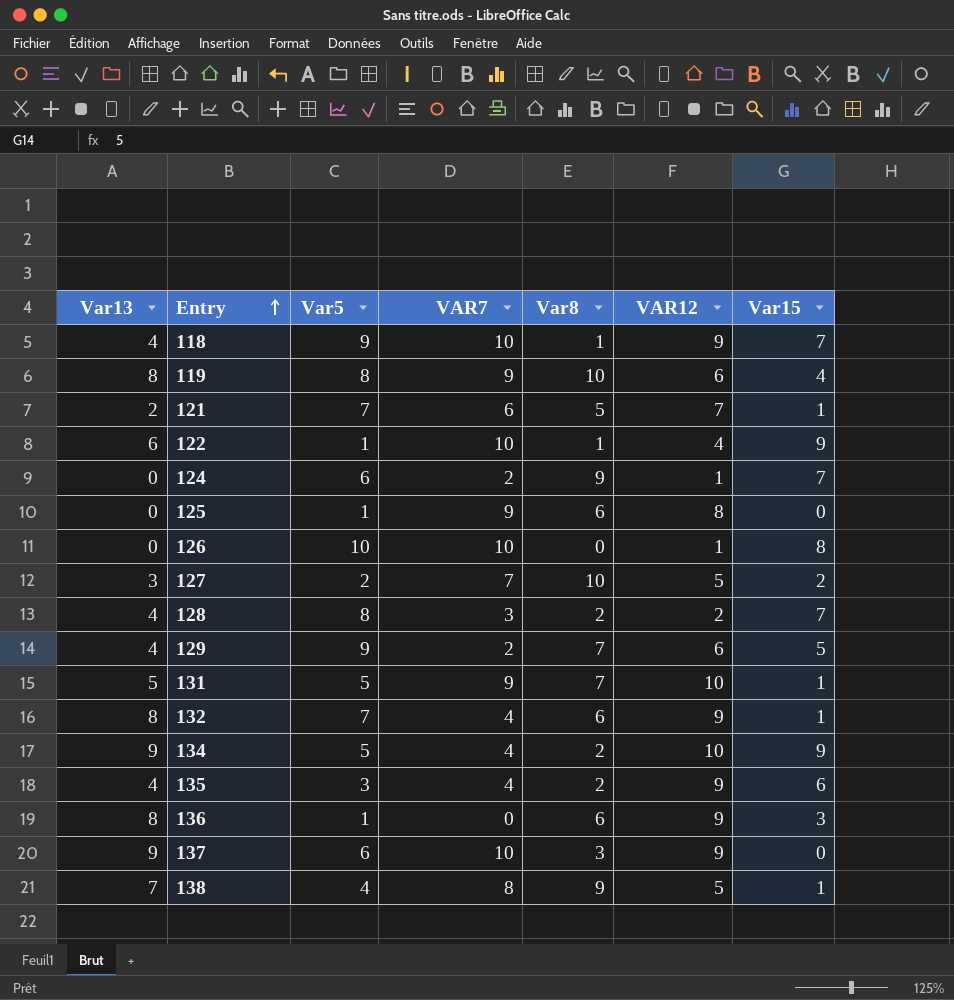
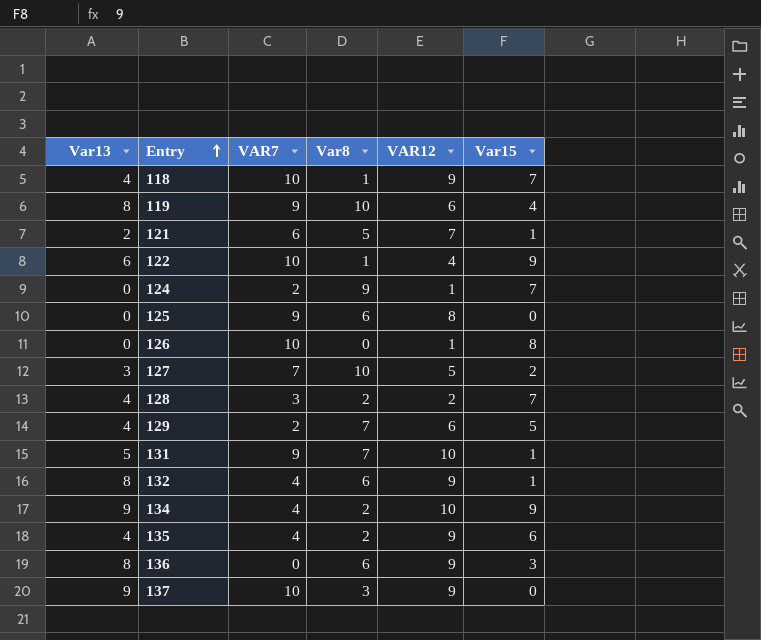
column Var5 | position: 3 -> none
row 138: 7 | 4 | 8 | 9 | 5 | 1 -> none

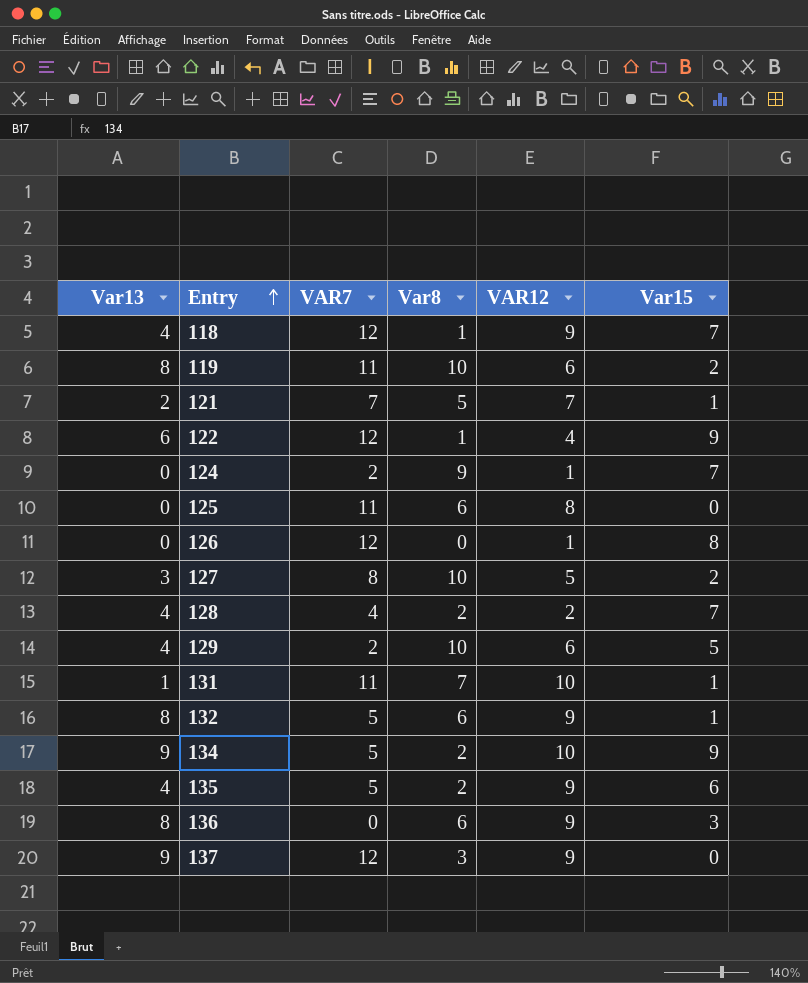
118 | VAR7: 10 -> 12
119 | VAR7: 9 -> 11
119 | Var15: 4 -> 2
121 | VAR7: 6 -> 7
122 | VAR7: 10 -> 12
125 | VAR7: 9 -> 11
126 | VAR7: 10 -> 12
127 | VAR7: 7 -> 8
128 | VAR7: 3 -> 4
129 | Var8: 7 -> 10
131 | Var13: 5 -> 1
131 | VAR7: 9 -> 11
132 | VAR7: 4 -> 5
134 | VAR7: 4 -> 5
135 | VAR7: 4 -> 5
137 | VAR7: 10 -> 12

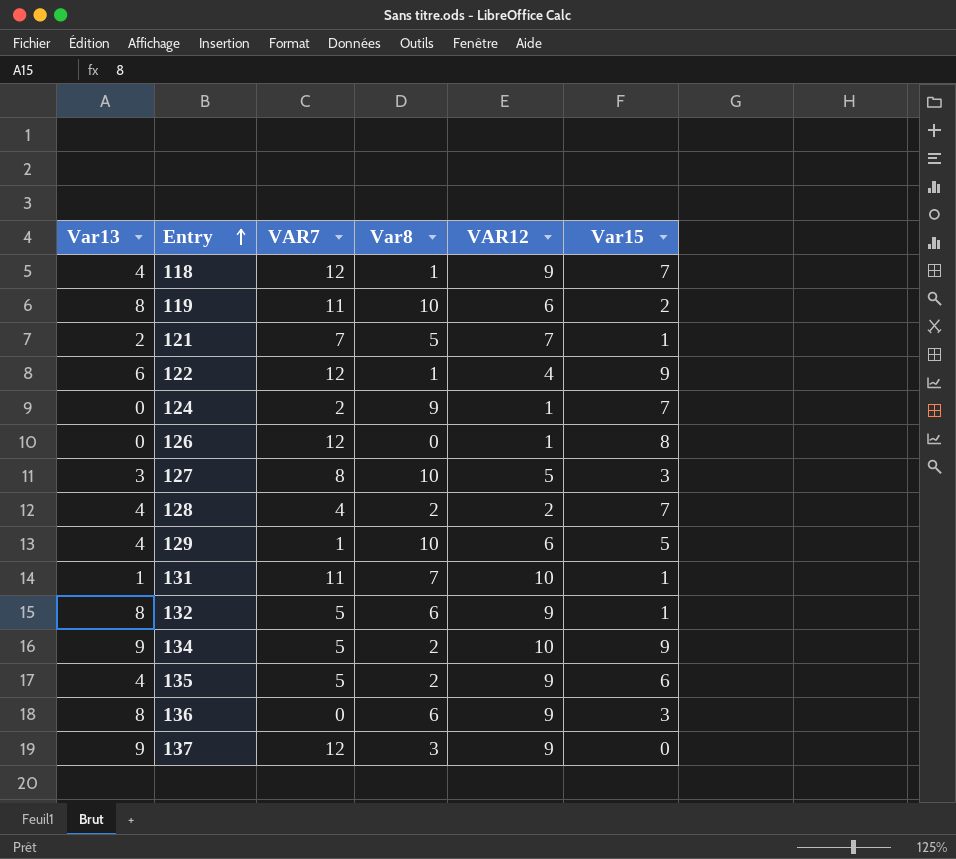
row 125: 0 | 11 | 6 | 8 | 0 -> none
127 | Var15: 2 -> 3
129 | VAR7: 2 -> 1

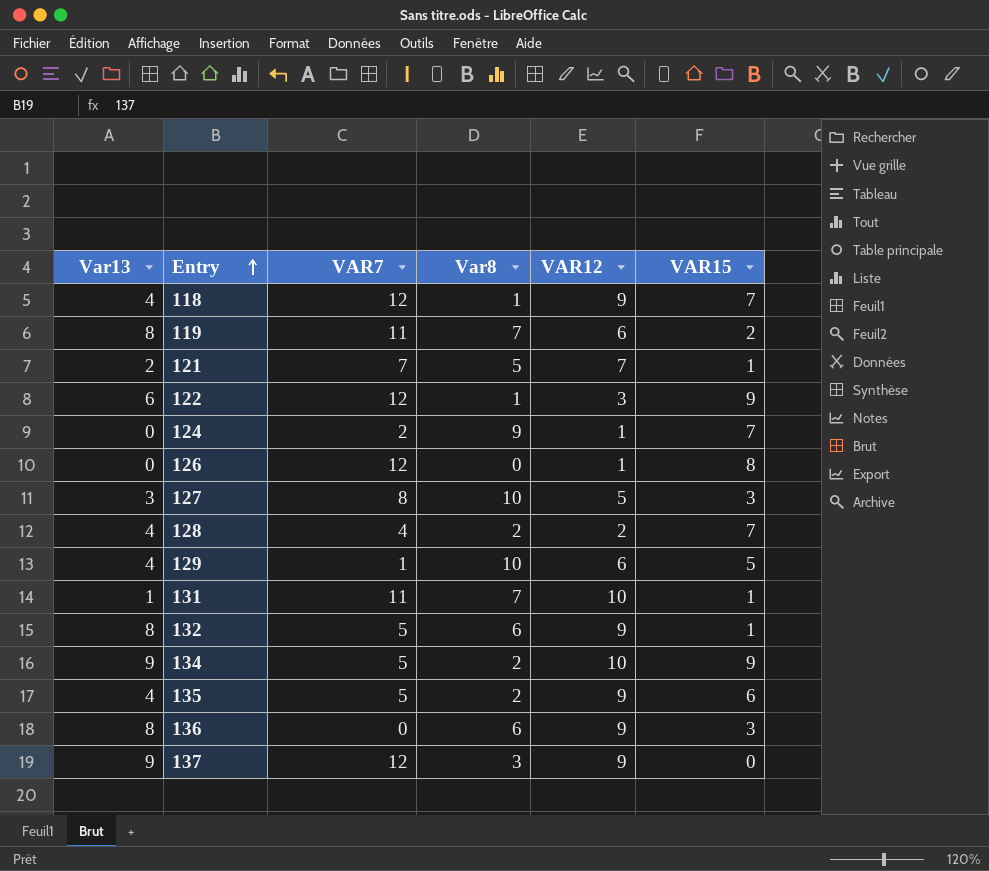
column name: Var15 -> VAR15
119 | Var8: 10 -> 7
122 | VAR12: 4 -> 3

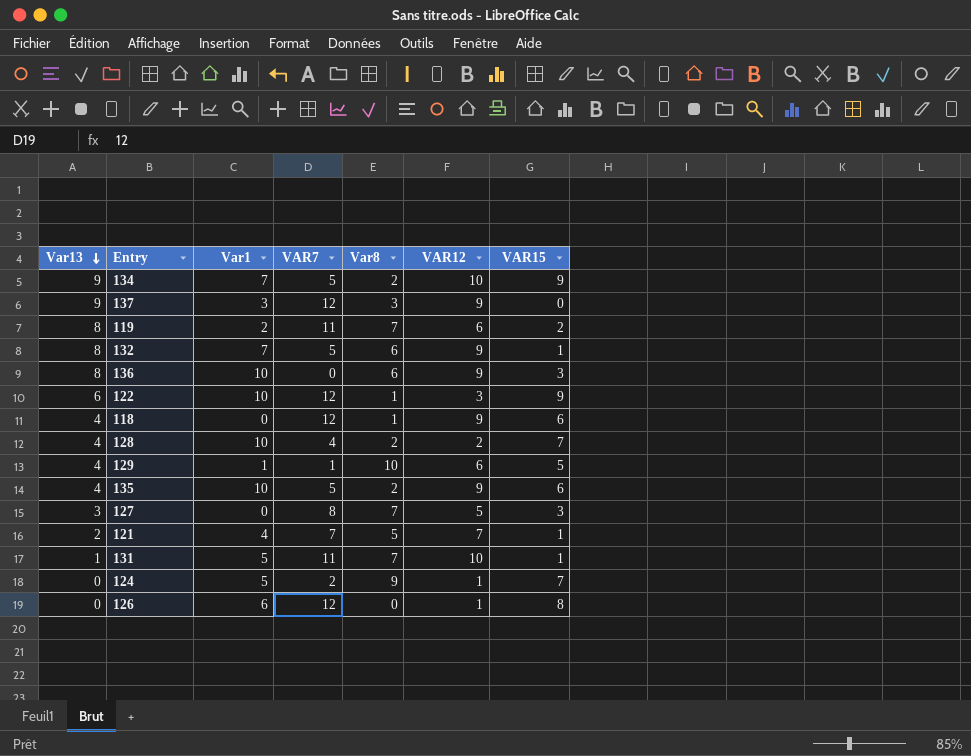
row order: Entry ascending -> Var13 descending
column Var1 | position: none -> 3
118 | VAR15: 7 -> 6
127 | Var8: 10 -> 7

